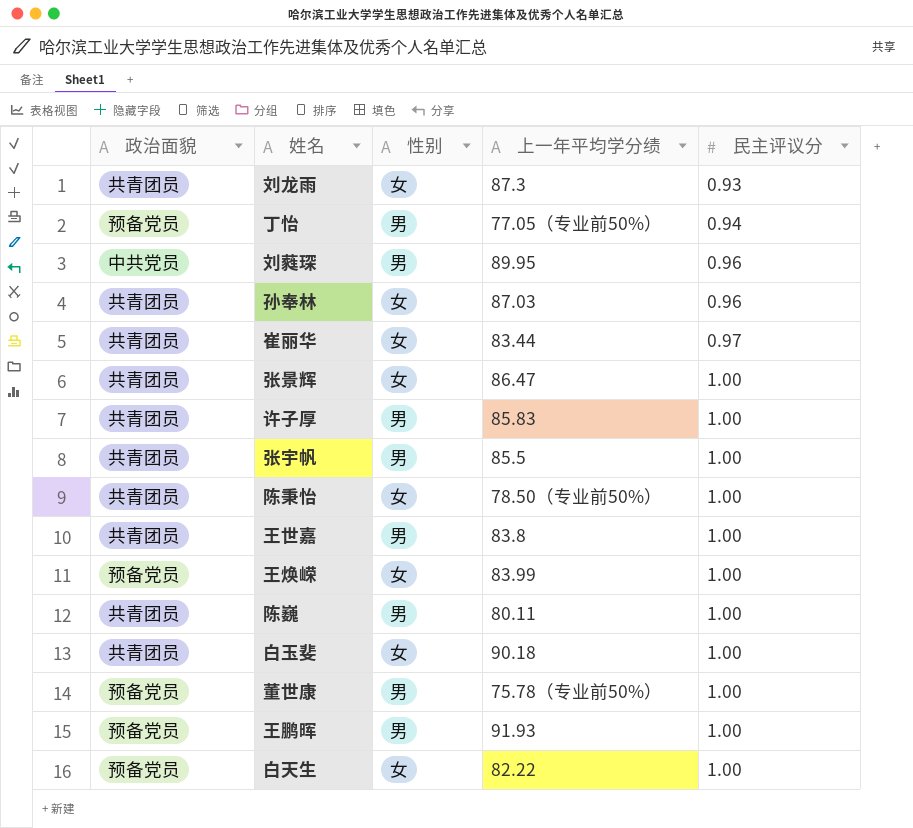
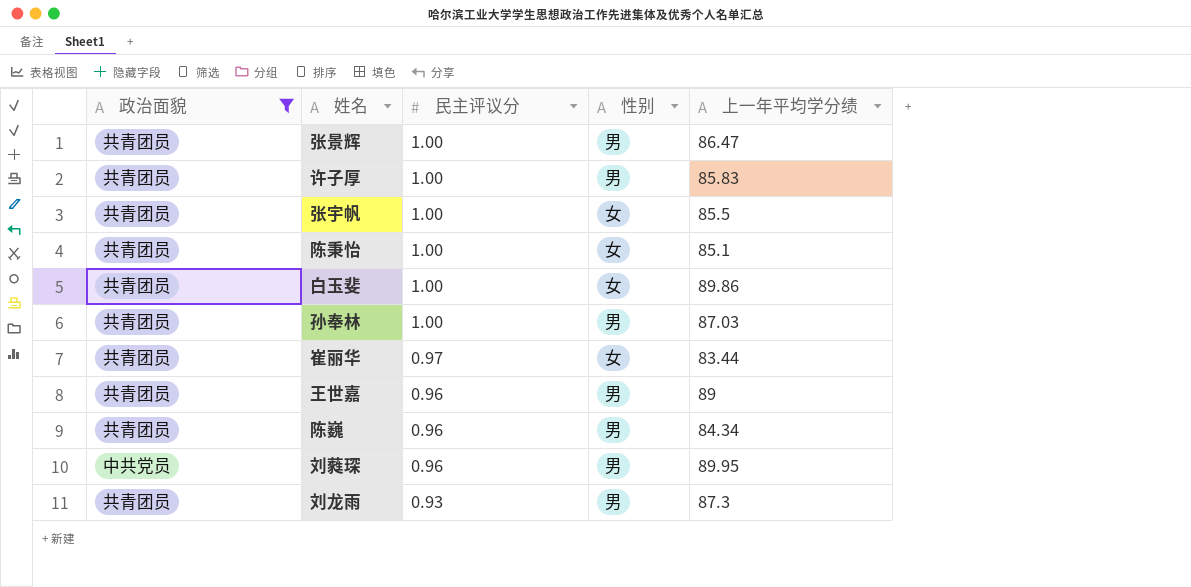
filter: none -> 政治面貌 != 预备党员
row order: 民主评议分 ascending -> 民主评议分 descending
column 民主评议分 | position: 5 -> 3
张景辉 | 性别: 女 -> 男
张宇帆 | 性别: 男 -> 女
陈秉怡 | 上一年平均学分绩: 78.50（专业前50%） -> 85.1
白玉斐 | 上一年平均学分绩: 90.18 -> 89.86
孙奉林 | 民主评议分: 0.96 -> 1.00
孙奉林 | 性别: 女 -> 男
王世嘉 | 民主评议分: 1.00 -> 0.96
王世嘉 | 上一年平均学分绩: 83.8 -> 89
陈巍 | 民主评议分: 1.00 -> 0.96
陈巍 | 上一年平均学分绩: 80.11 -> 84.34
刘龙雨 | 性别: 女 -> 男

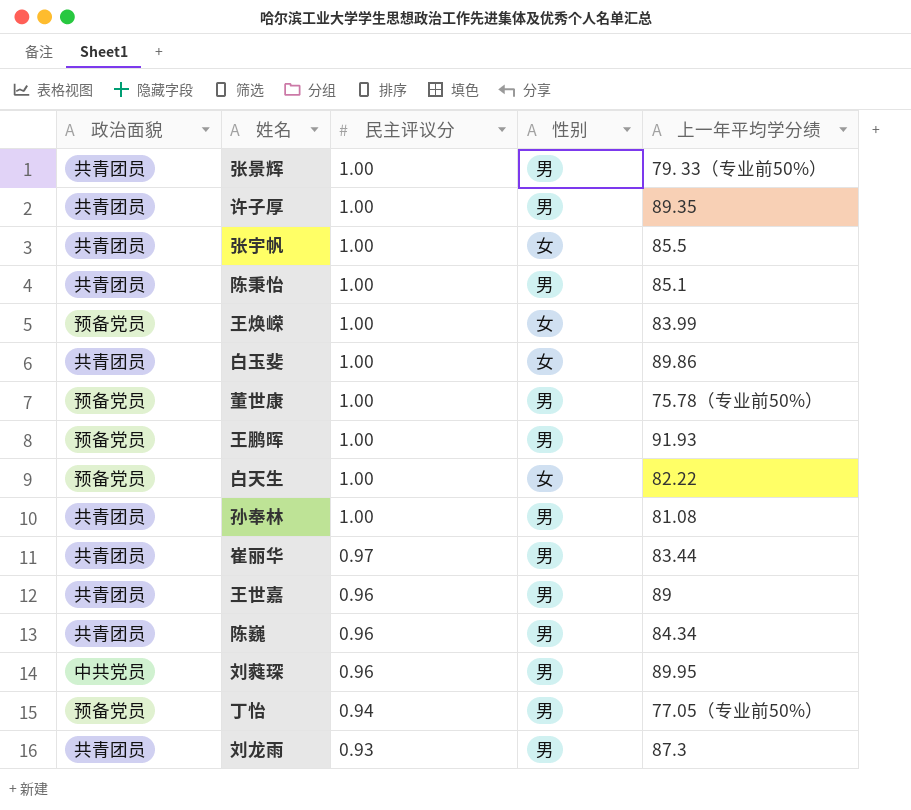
filter: 政治面貌 != 预备党员 -> none
张景辉 | 上一年平均学分绩: 86.47 -> 79. 33（专业前50%）
许子厚 | 上一年平均学分绩: 85.83 -> 89.35
陈秉怡 | 性别: 女 -> 男
孙奉林 | 上一年平均学分绩: 87.03 -> 81.08
崔丽华 | 性别: 女 -> 男

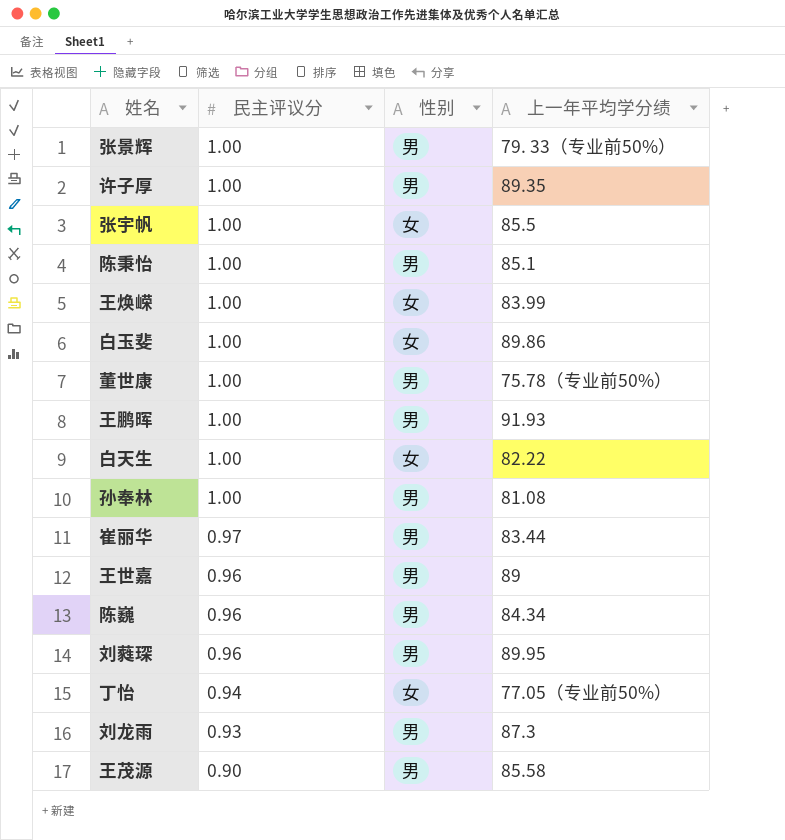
column 政治面貌 | position: 1 -> none
丁怡 | 性别: 男 -> 女
row 王茂源: none -> 0.90 | 男 | 85.58

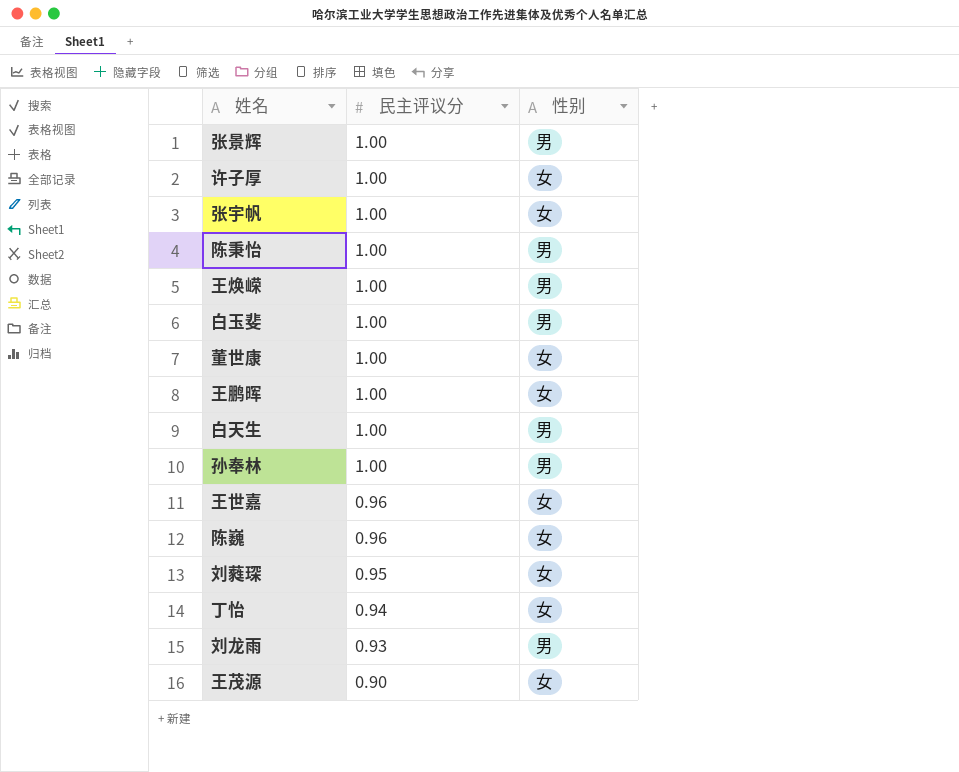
column 上一年平均学分绩 | position: 4 -> none
row 崔丽华: 0.97 | 男 | 83.44 -> none
许子厚 | 性别: 男 -> 女
王焕嵘 | 性别: 女 -> 男
白玉斐 | 性别: 女 -> 男
董世康 | 性别: 男 -> 女
王鹏晖 | 性别: 男 -> 女
白天生 | 性别: 女 -> 男
王世嘉 | 性别: 男 -> 女
陈巍 | 性别: 男 -> 女
刘蕤琛 | 民主评议分: 0.96 -> 0.95
刘蕤琛 | 性别: 男 -> 女
王茂源 | 性别: 男 -> 女

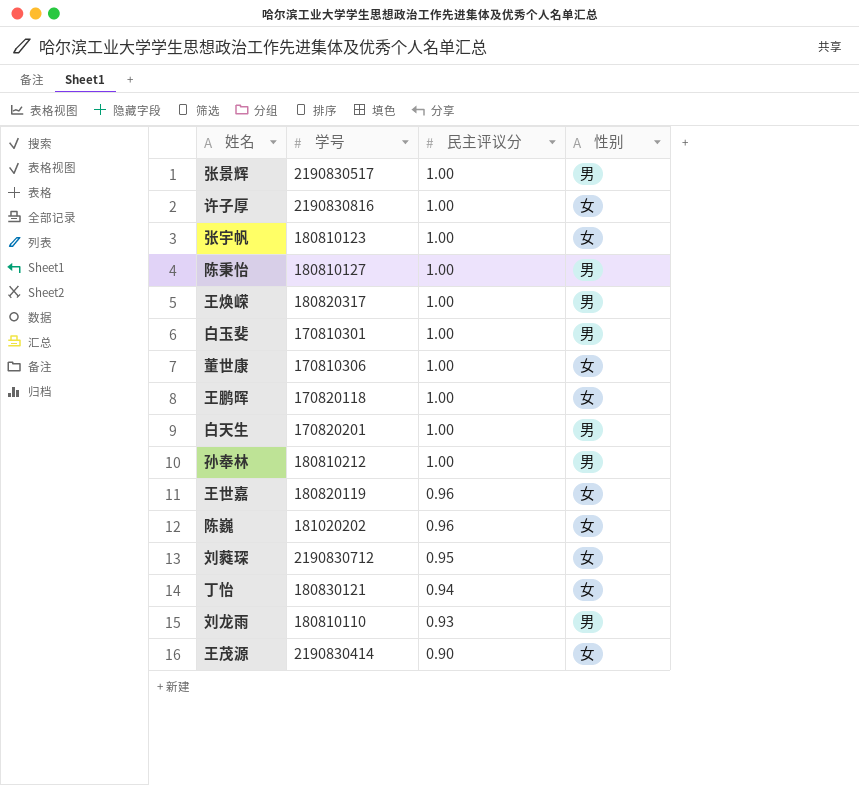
column 学号 | position: none -> 2

